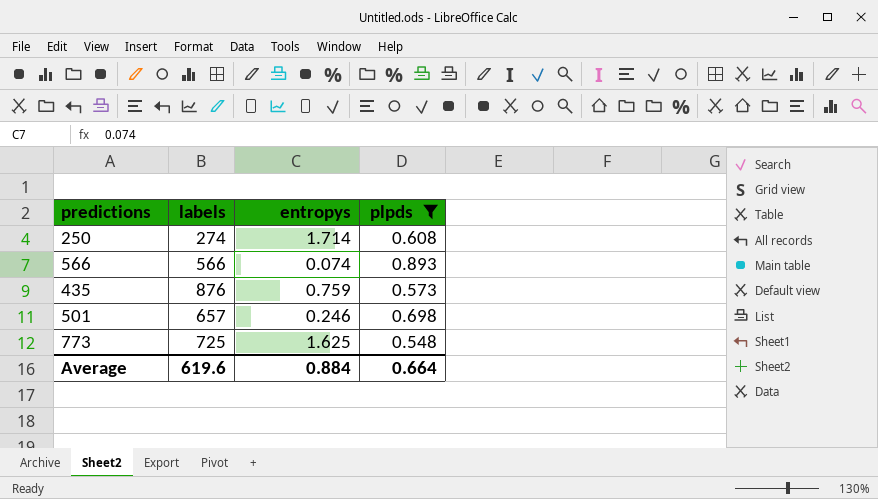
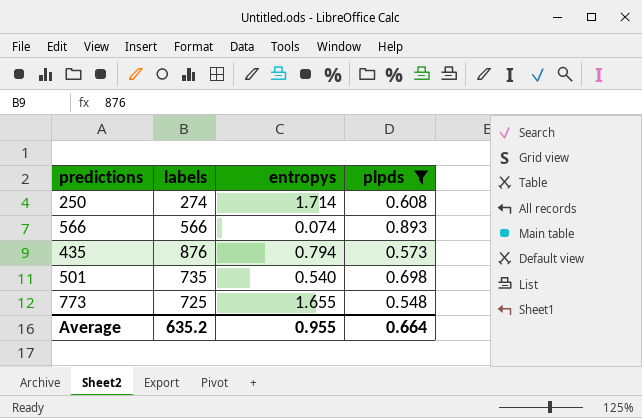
435 | entropys: 0.759 -> 0.794
501 | labels: 657 -> 735
501 | entropys: 0.246 -> 0.540
773 | entropys: 1.625 -> 1.655
Average | labels: 619.6 -> 635.2
Average | entropys: 0.884 -> 0.955

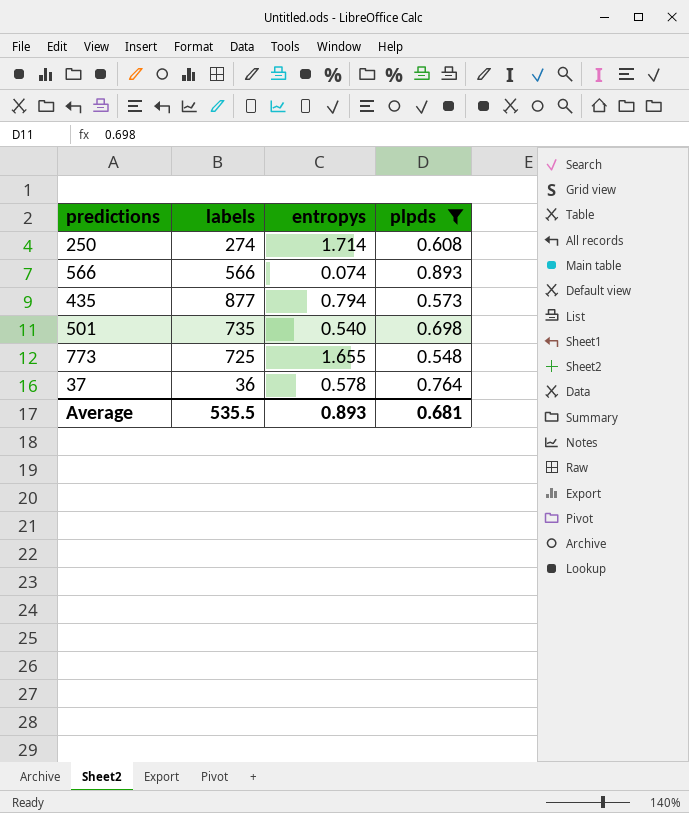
435 | labels: 876 -> 877
row 37: none -> 36 | 0.578 | 0.764
Average | labels: 635.2 -> 535.5
Average | entropys: 0.955 -> 0.893
Average | plpds: 0.664 -> 0.681

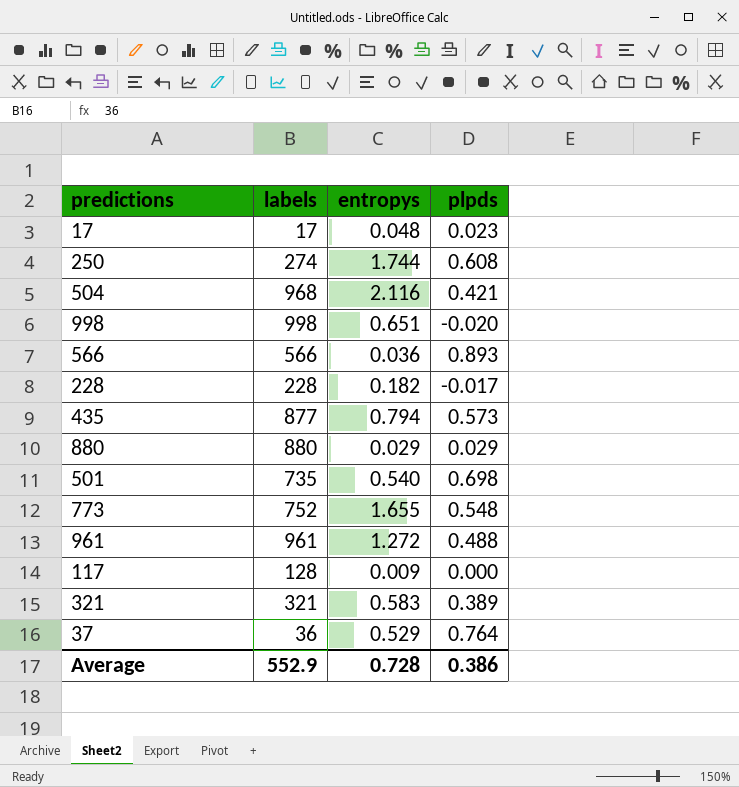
filter: plpds >= 0.548 -> none
250 | entropys: 1.714 -> 1.744
566 | entropys: 0.074 -> 0.036
773 | labels: 725 -> 752
37 | entropys: 0.578 -> 0.529
Average | labels: 535.5 -> 552.9
Average | entropys: 0.893 -> 0.728
Average | plpds: 0.681 -> 0.386

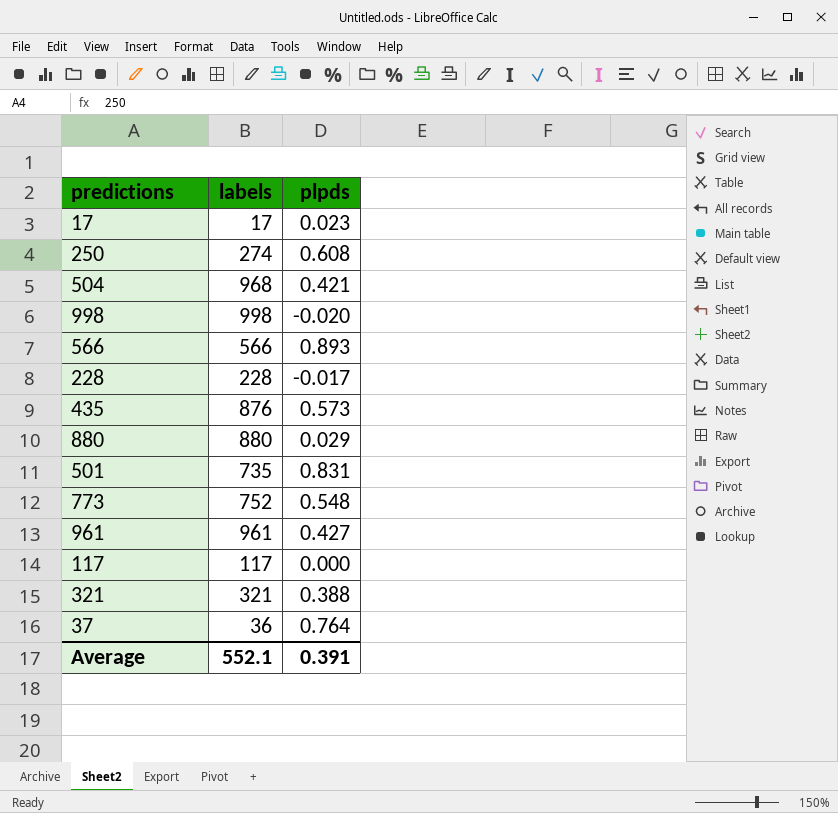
column entropys | position: 3 -> none
435 | labels: 877 -> 876
501 | plpds: 0.698 -> 0.831
961 | plpds: 0.488 -> 0.427
117 | labels: 128 -> 117
321 | plpds: 0.389 -> 0.388
Average | labels: 552.9 -> 552.1
Average | plpds: 0.386 -> 0.391

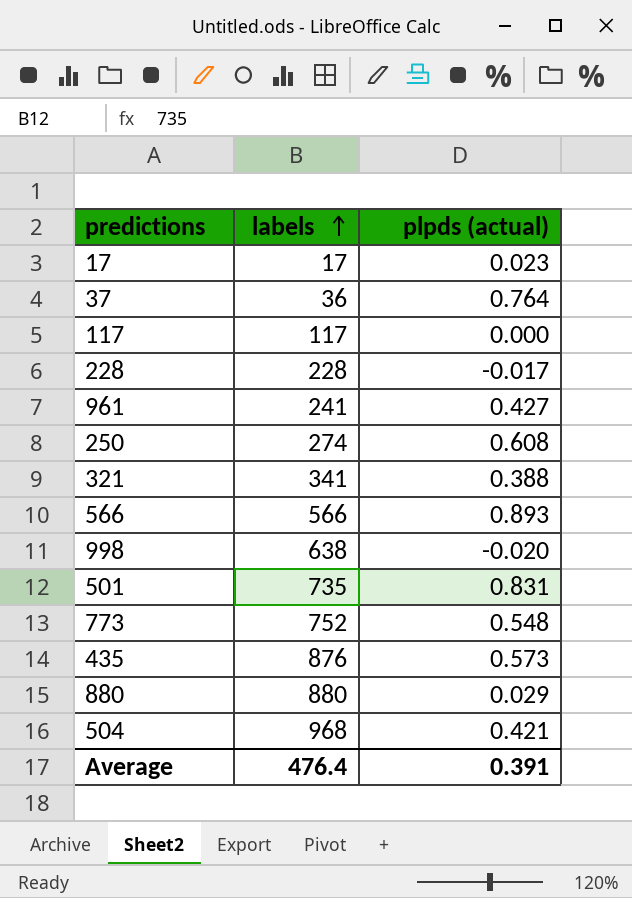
row order: none -> labels ascending
column name: plpds -> plpds (actual)
961 | labels: 961 -> 241
321 | labels: 321 -> 341
998 | labels: 998 -> 638
Average | labels: 552.1 -> 476.4

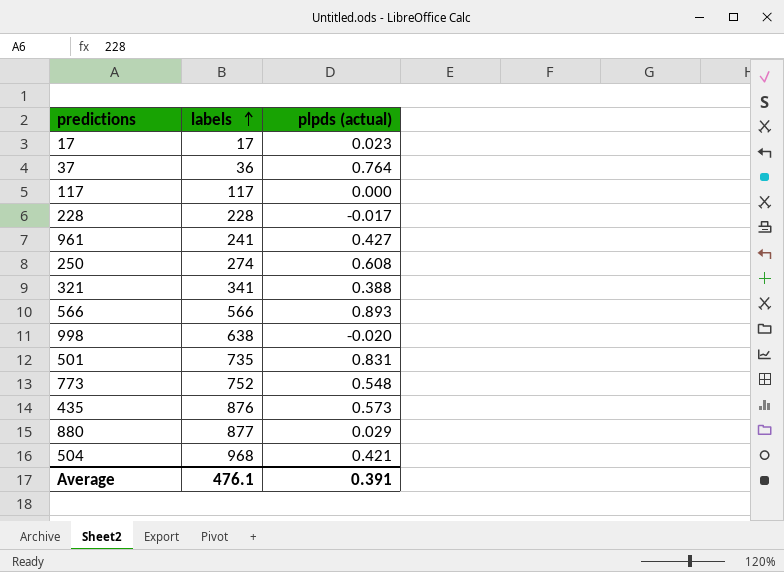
880 | labels: 880 -> 877
Average | labels: 476.4 -> 476.1

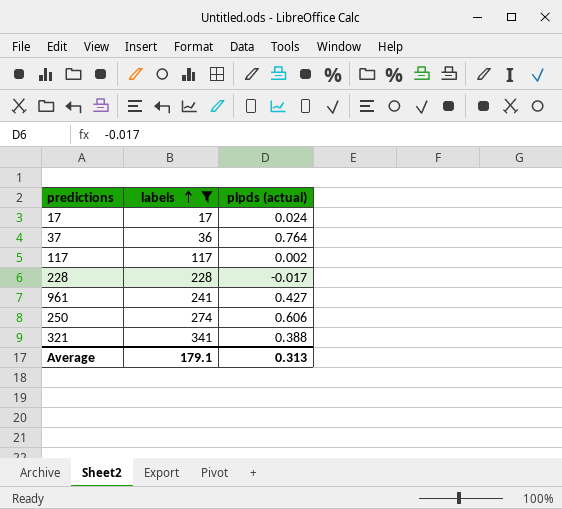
filter: none -> labels <= 341
17 | plpds (actual): 0.023 -> 0.024
117 | plpds (actual): 0.000 -> 0.002
250 | plpds (actual): 0.608 -> 0.606
Average | labels: 476.1 -> 179.1
Average | plpds (actual): 0.391 -> 0.313

